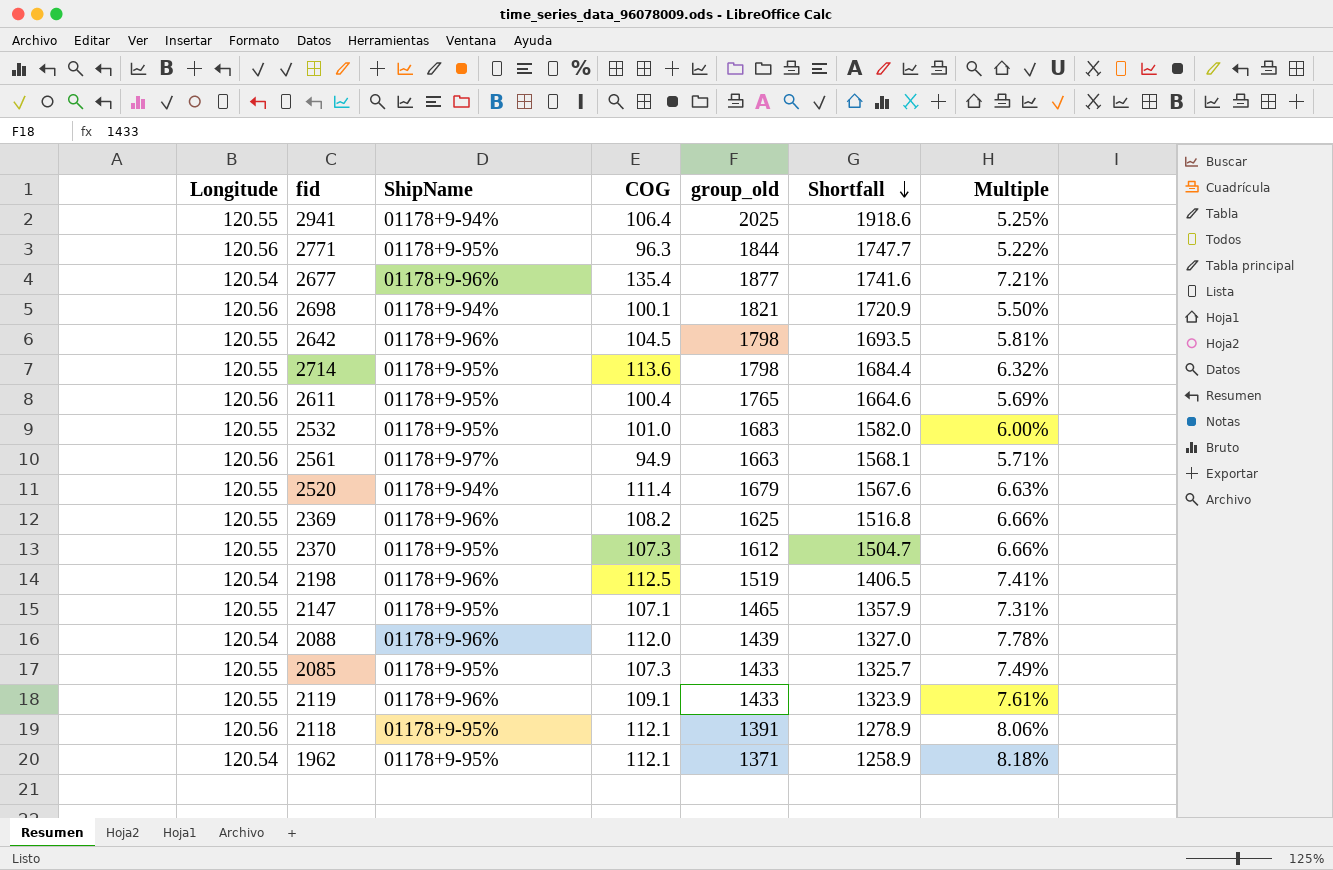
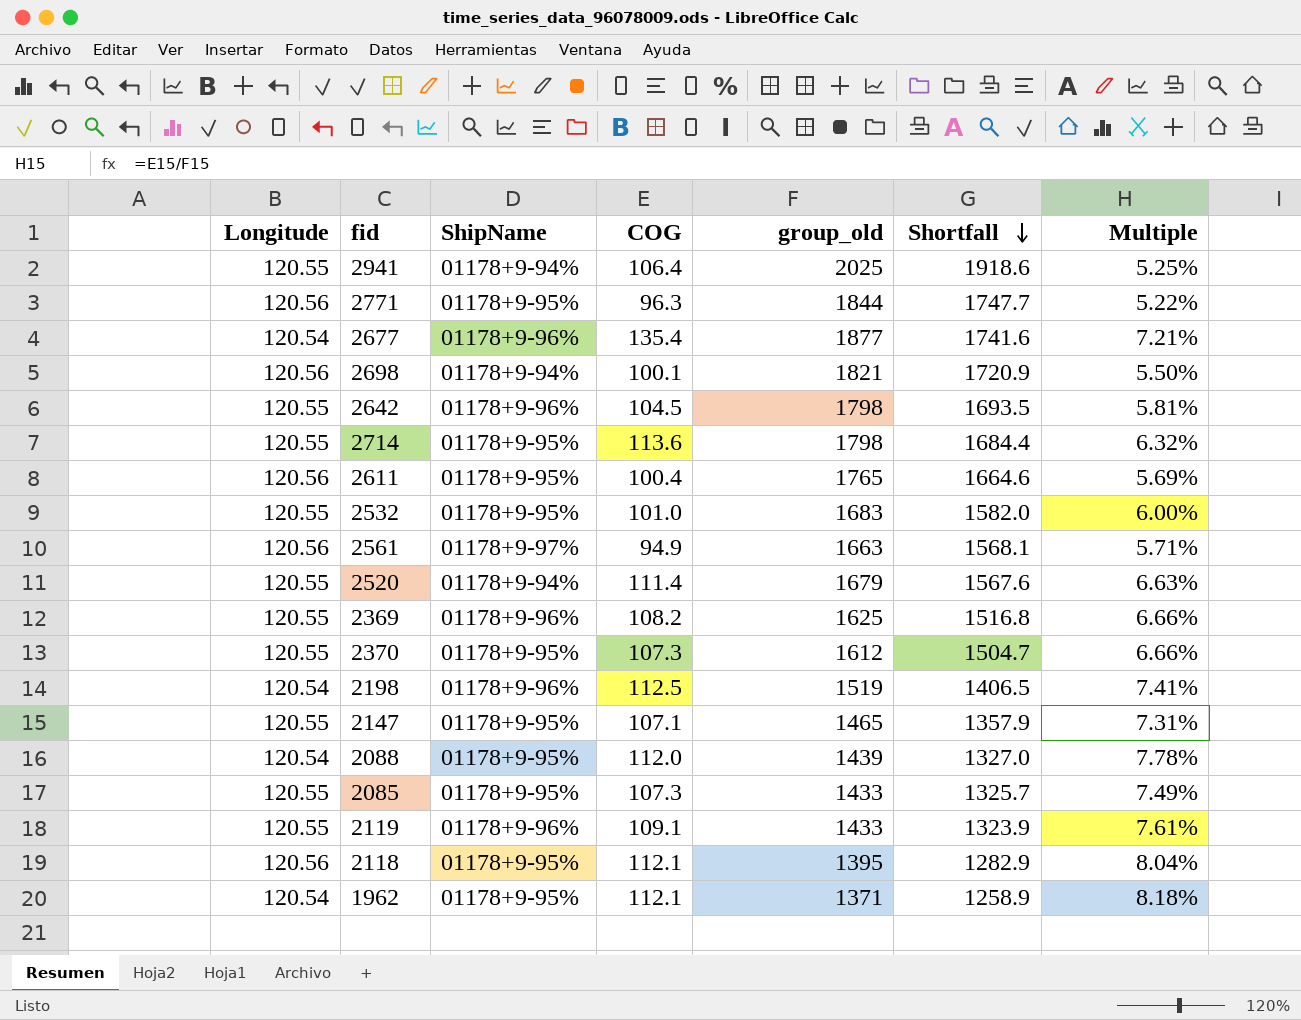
2088 | ShipName: 01178+9-96% -> 01178+9-95%
2118 | group_old: 1391 -> 1395
2118 | Shortfall: 1278.9 -> 1282.9
2118 | Multiple: 8.06% -> 8.04%

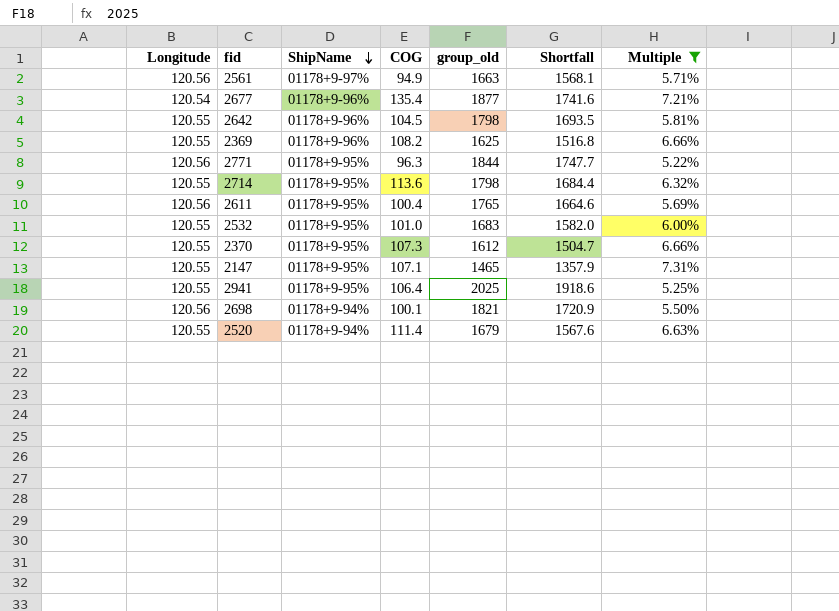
filter: none -> Multiple <= 7.31%
row order: Shortfall descending -> ShipName descending
2941 | ShipName: 01178+9-94% -> 01178+9-95%

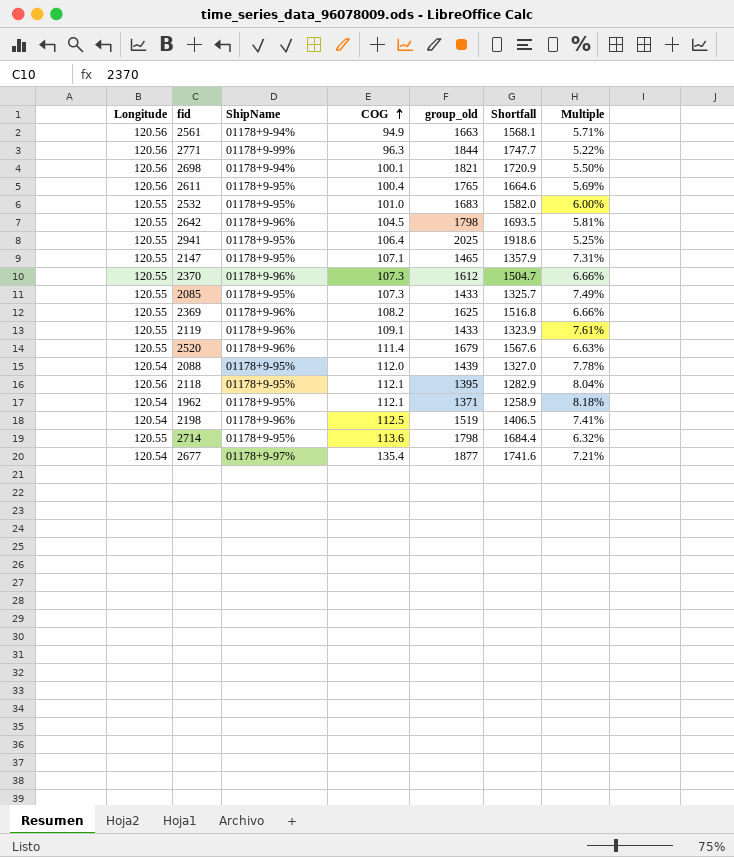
filter: Multiple <= 7.31% -> none
row order: ShipName descending -> COG ascending
2561 | ShipName: 01178+9-97% -> 01178+9-94%
2771 | ShipName: 01178+9-95% -> 01178+9-99%
2370 | ShipName: 01178+9-95% -> 01178+9-96%
2520 | ShipName: 01178+9-94% -> 01178+9-96%
2677 | ShipName: 01178+9-96% -> 01178+9-97%

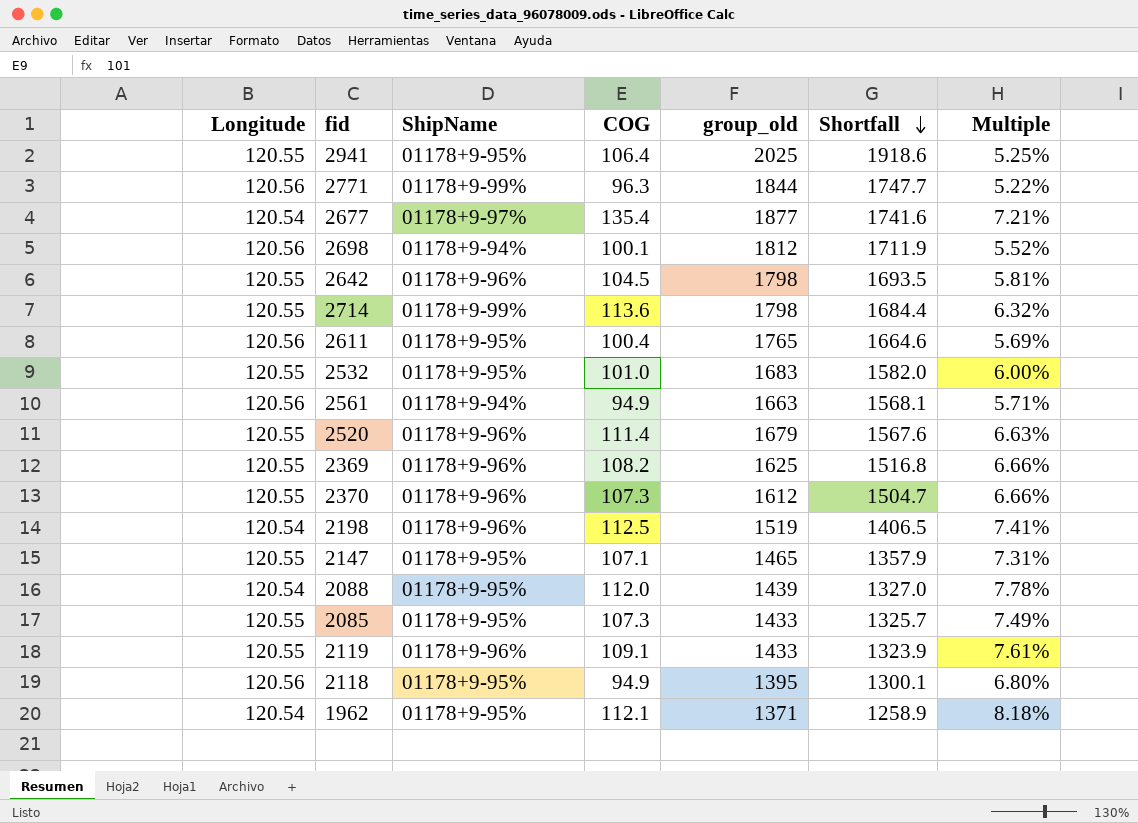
row order: COG ascending -> Shortfall descending
2698 | group_old: 1821 -> 1812
2698 | Shortfall: 1720.9 -> 1711.9
2698 | Multiple: 5.50% -> 5.52%
2714 | ShipName: 01178+9-95% -> 01178+9-99%
2118 | COG: 112.1 -> 94.9
2118 | Shortfall: 1282.9 -> 1300.1
2118 | Multiple: 8.04% -> 6.80%

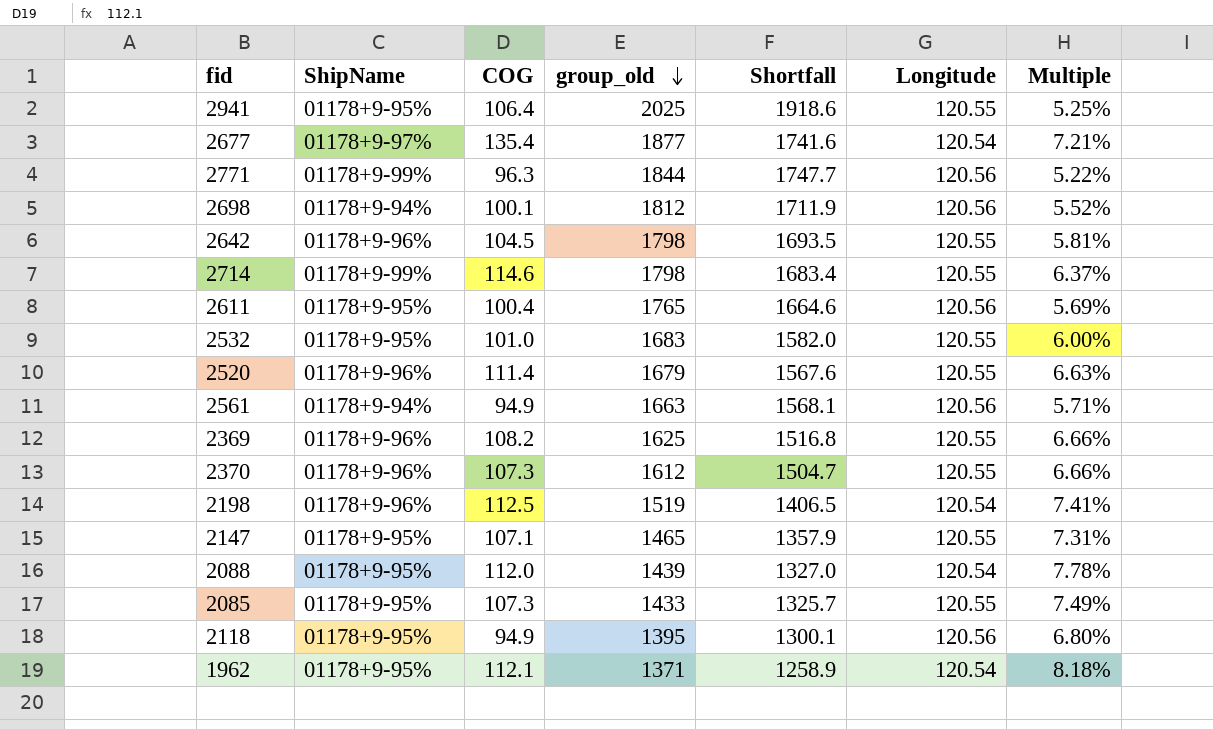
row order: Shortfall descending -> group_old descending
column Longitude | position: 1 -> 6
row 2119: 120.55 | 01178+9-96% | 109.1 | 1433 | 1323.9 | 7.61% -> none
2714 | COG: 113.6 -> 114.6
2714 | Shortfall: 1684.4 -> 1683.4
2714 | Multiple: 6.32% -> 6.37%

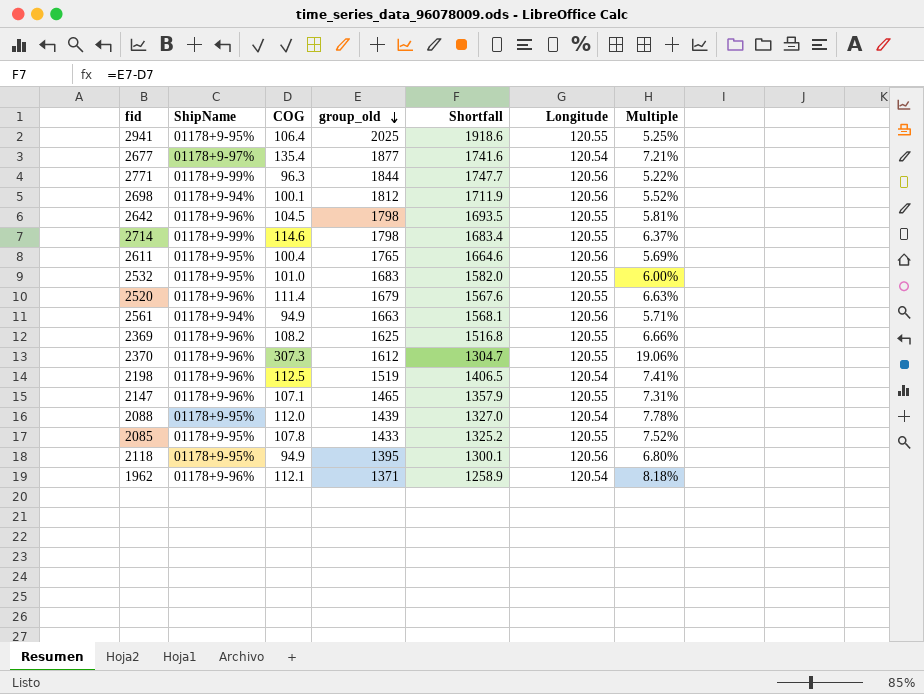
2370 | COG: 107.3 -> 307.3
2370 | Shortfall: 1504.7 -> 1304.7
2370 | Multiple: 6.66% -> 19.06%
2147 | ShipName: 01178+9-95% -> 01178+9-96%
2085 | COG: 107.3 -> 107.8
2085 | Shortfall: 1325.7 -> 1325.2
2085 | Multiple: 7.49% -> 7.52%
1962 | ShipName: 01178+9-95% -> 01178+9-96%

